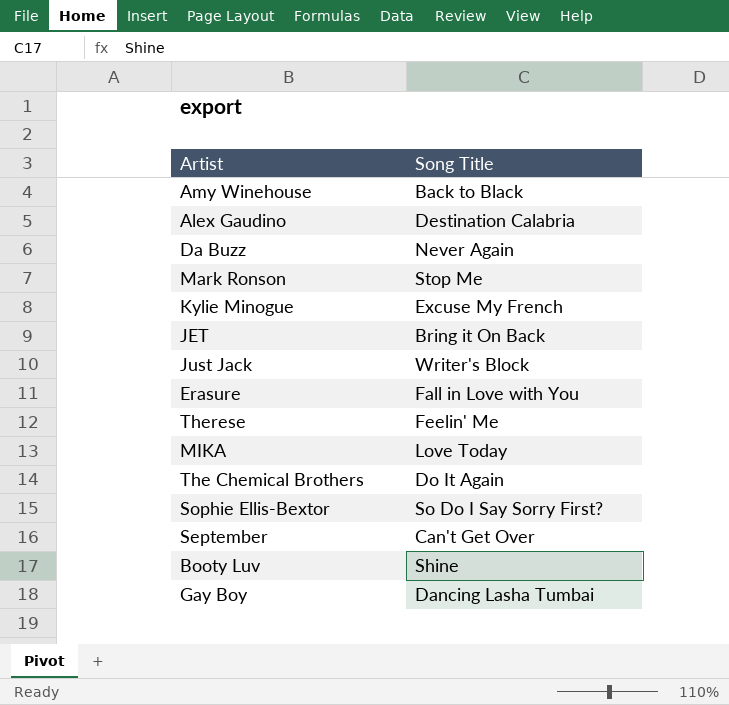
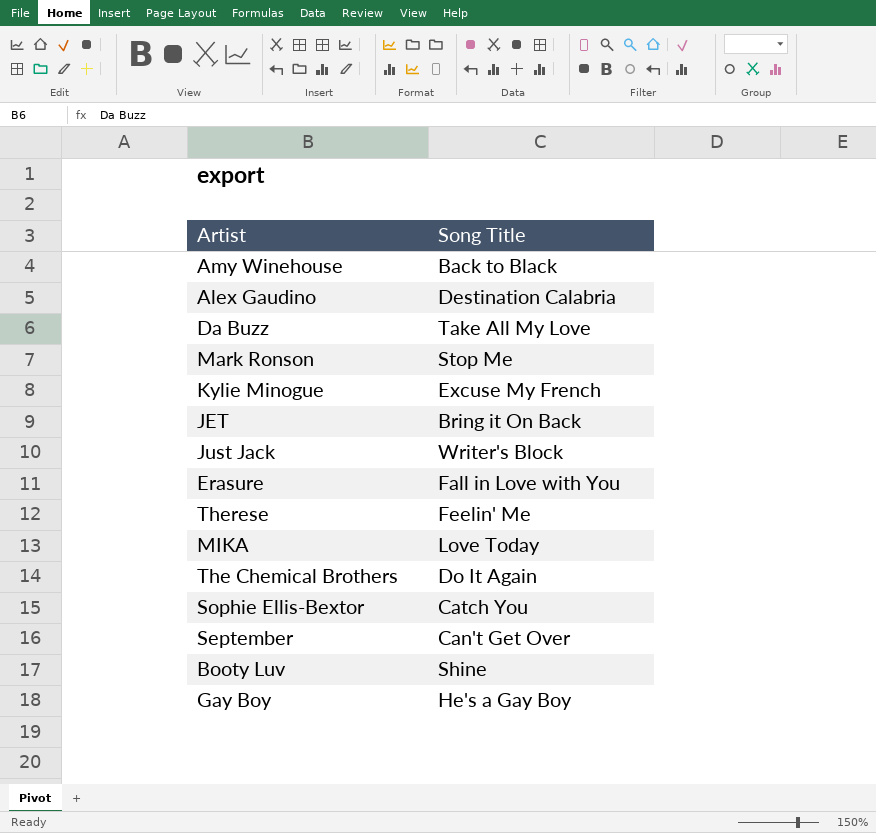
Da Buzz | Song Title: Never Again -> Take All My Love
Sophie Ellis-Bextor | Song Title: So Do I Say Sorry First? -> Catch You
Gay Boy | Song Title: Dancing Lasha Tumbai -> He's a Gay Boy

